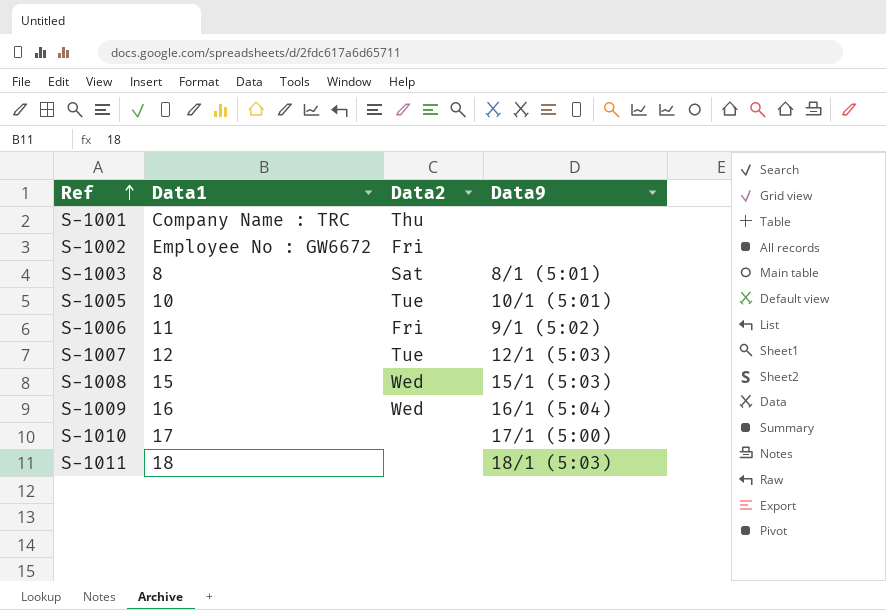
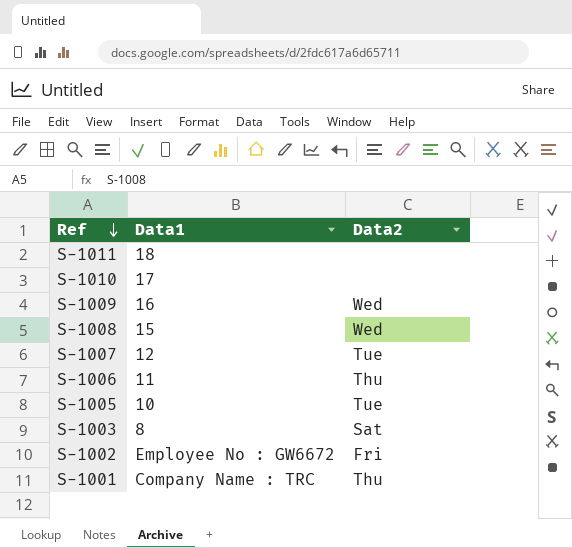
row order: Ref ascending -> Ref descending
column Data9 | position: 4 -> none
S-1006 | Data2: Fri -> Thu

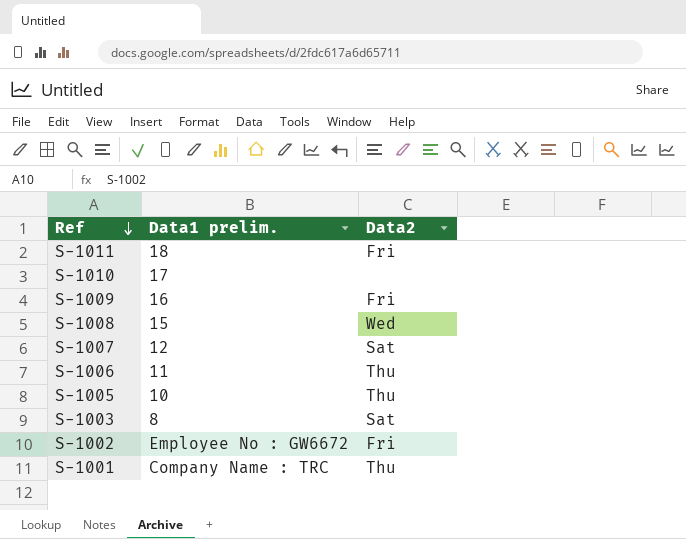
column name: Data1 -> Data1 prelim.
S-1011 | Data2: none -> Fri
S-1009 | Data2: Wed -> Fri
S-1007 | Data2: Tue -> Sat
S-1005 | Data2: Tue -> Thu

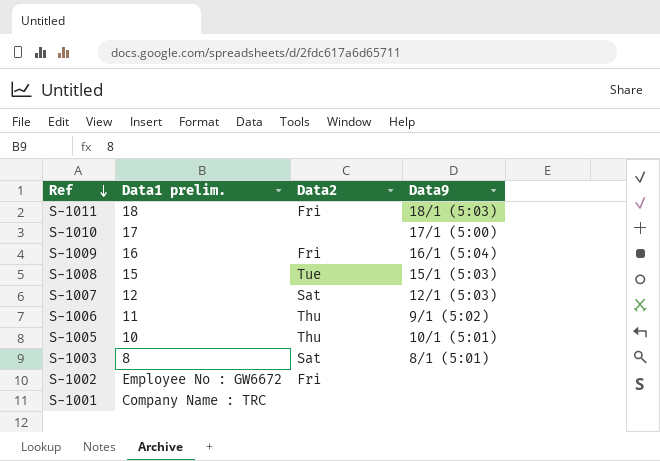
column Data9 | position: none -> 4
S-1008 | Data2: Wed -> Tue
S-1001 | Data2: Thu -> none

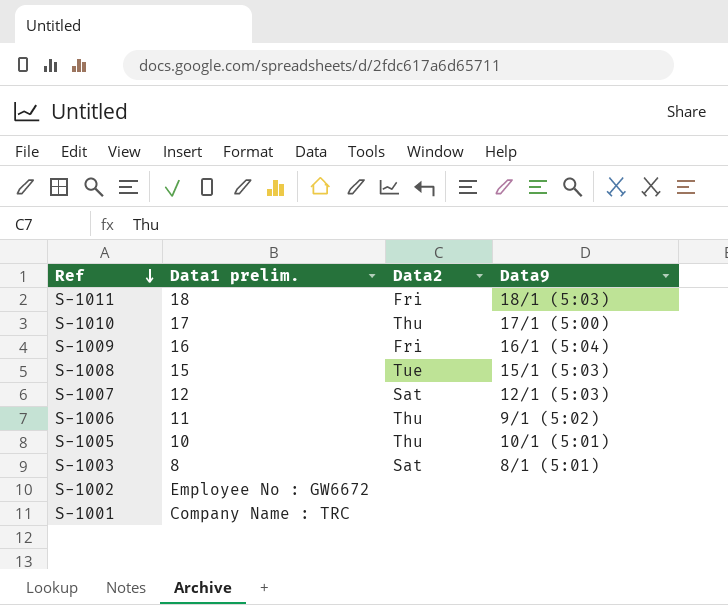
S-1010 | Data2: none -> Thu
S-1002 | Data2: Fri -> none

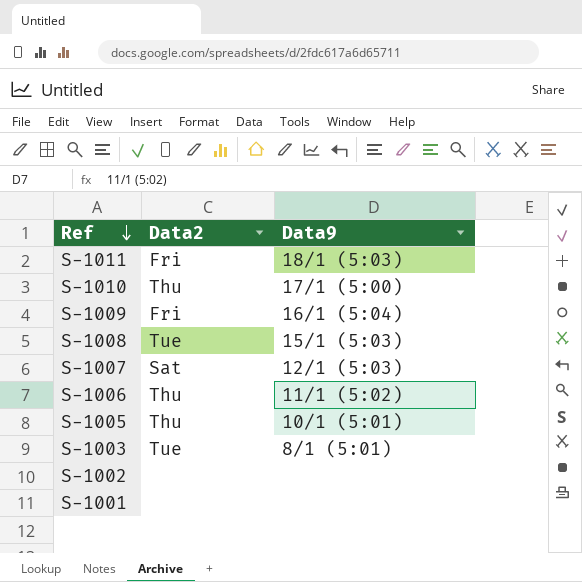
column Data1 prelim. | position: 2 -> none
S-1006 | Data9: 9/1 (5:02) -> 11/1 (5:02)
S-1003 | Data2: Sat -> Tue

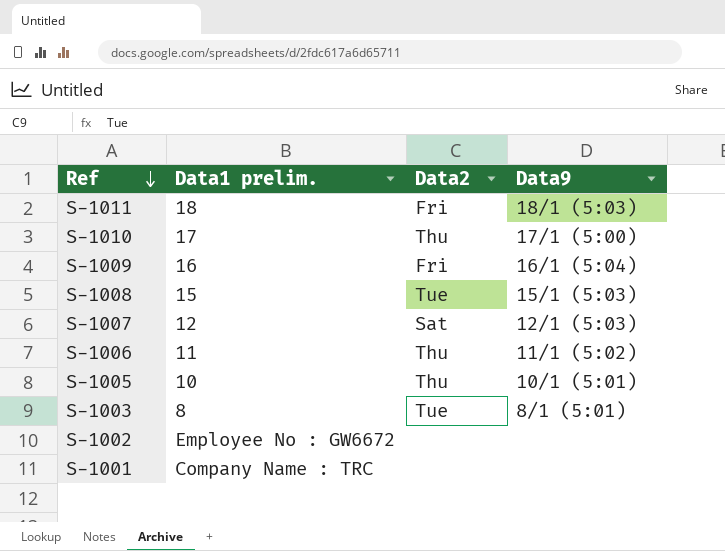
column Data1 prelim. | position: none -> 2

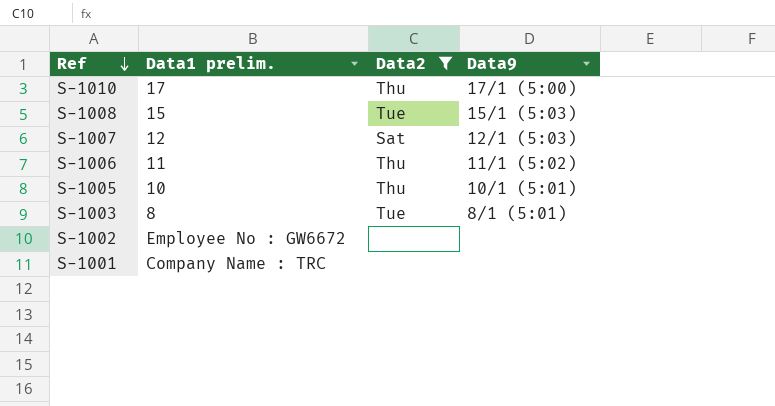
filter: none -> Data2 != Fri

